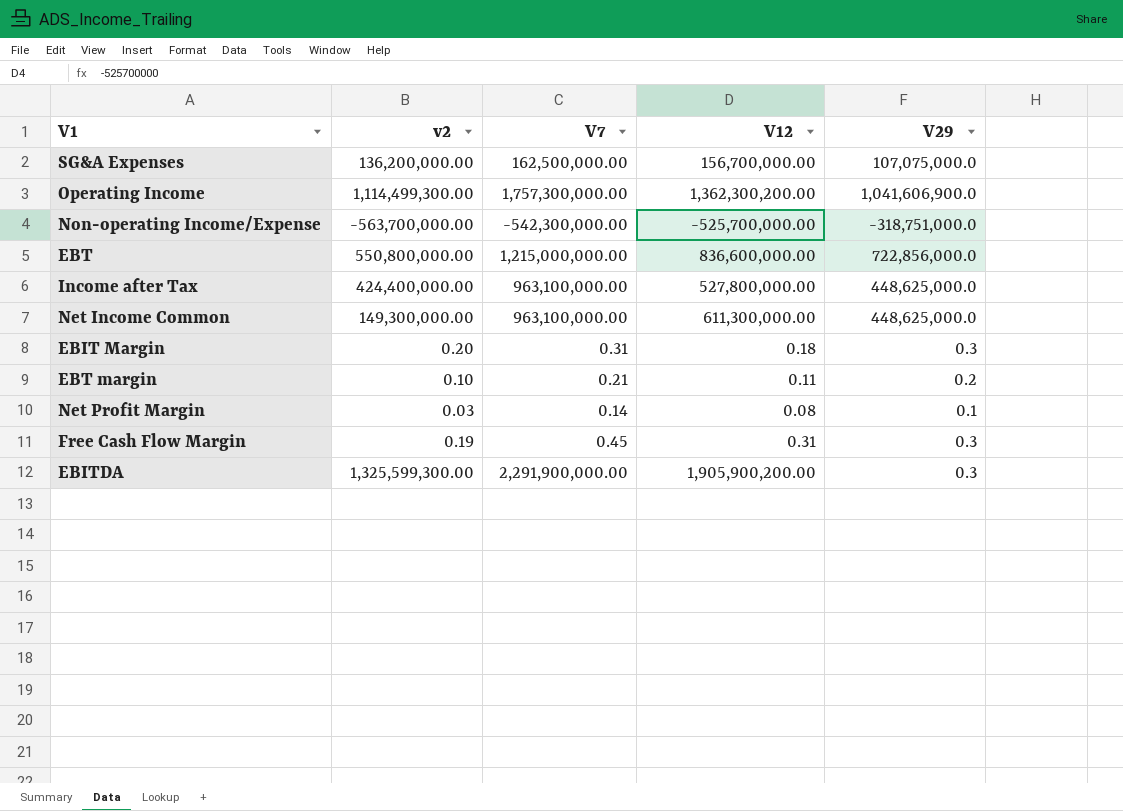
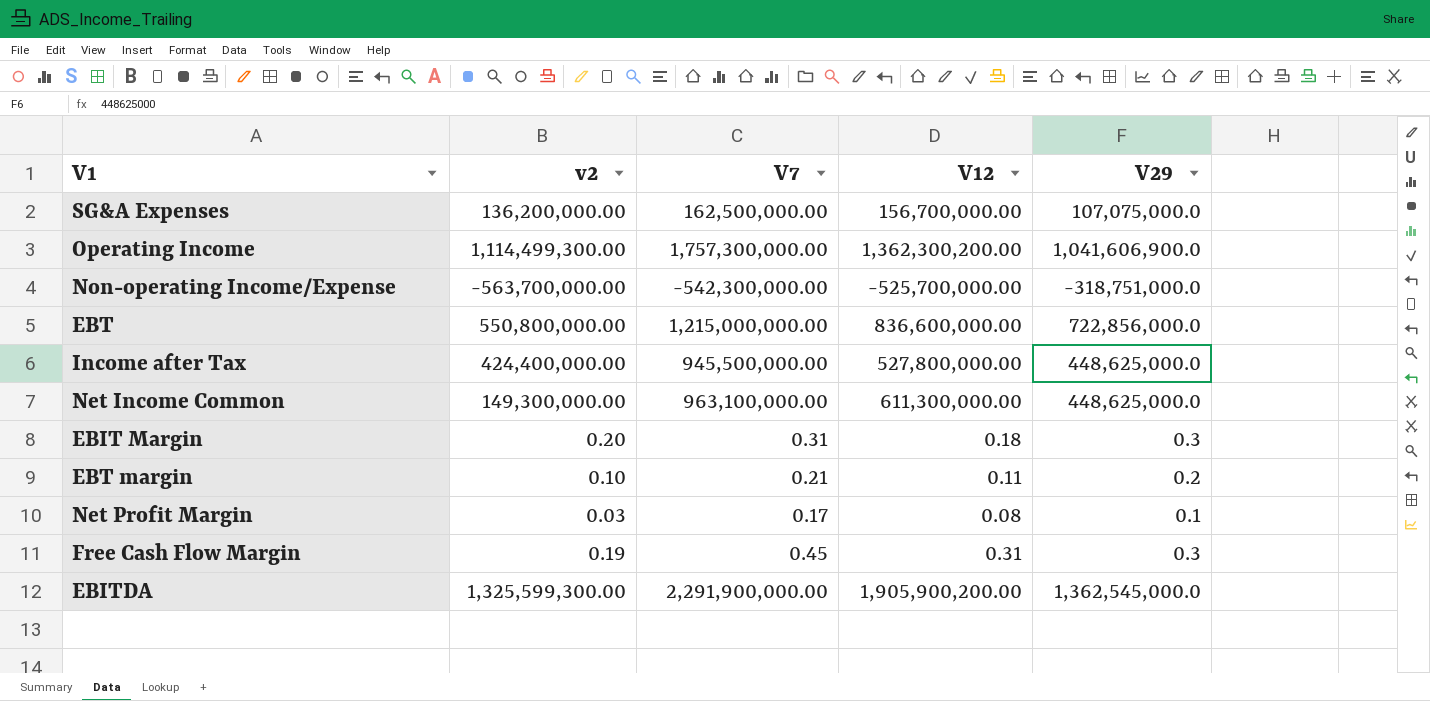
Income after Tax | V7: 963,100,000.00 -> 945,500,000.00
Net Profit Margin | V7: 0.14 -> 0.17
EBITDA | V29: 0.3 -> 1,362,545,000.0

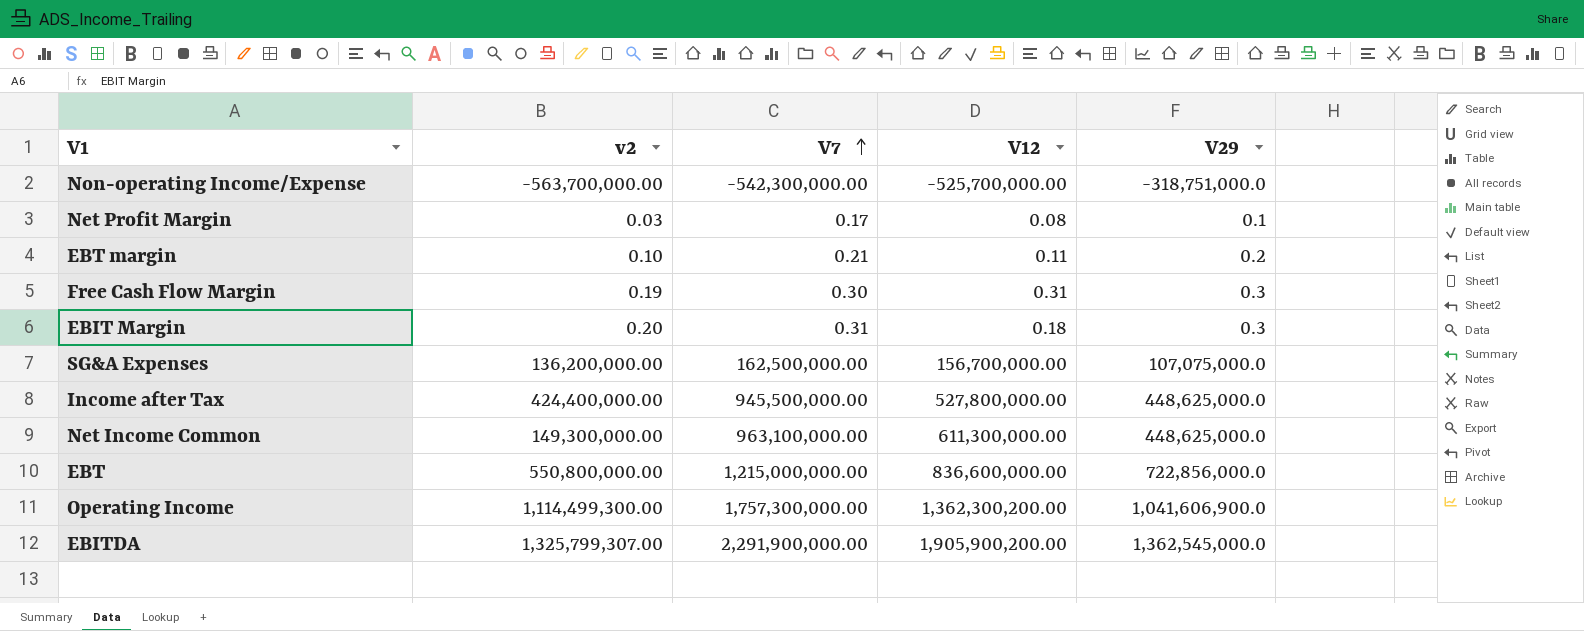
row order: none -> V7 ascending
Free Cash Flow Margin | V7: 0.45 -> 0.30
EBITDA | v2: 1,325,599,300.00 -> 1,325,799,307.00

